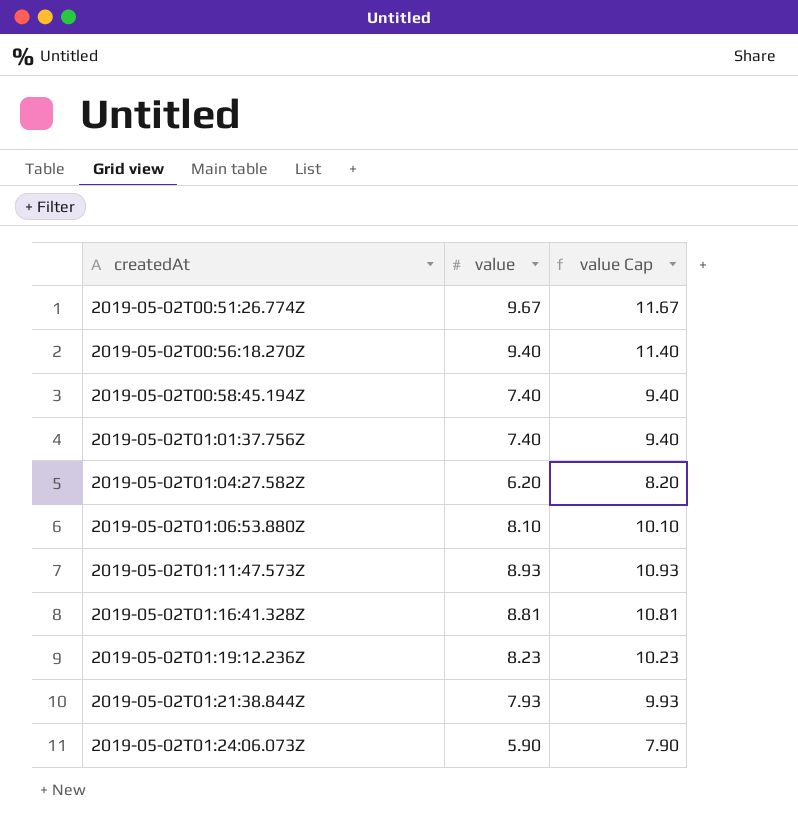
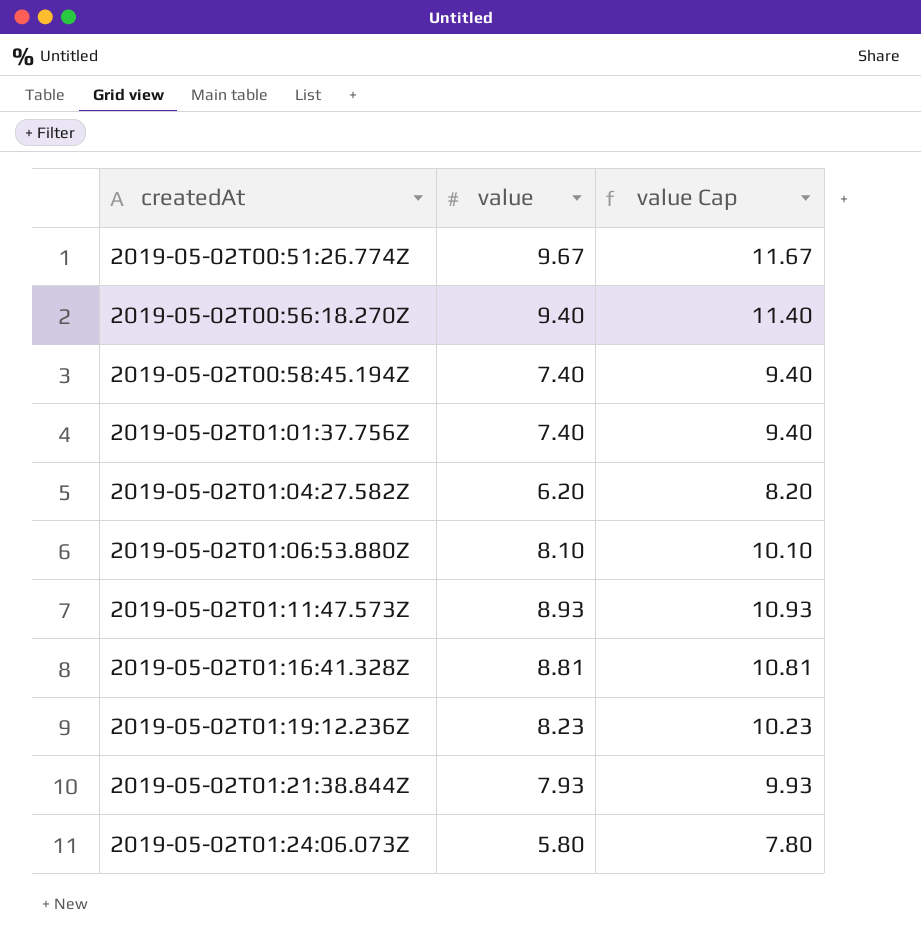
2019-05-02T01:24:06.073Z | value: 5.90 -> 5.80
2019-05-02T01:24:06.073Z | value Cap: 7.90 -> 7.80

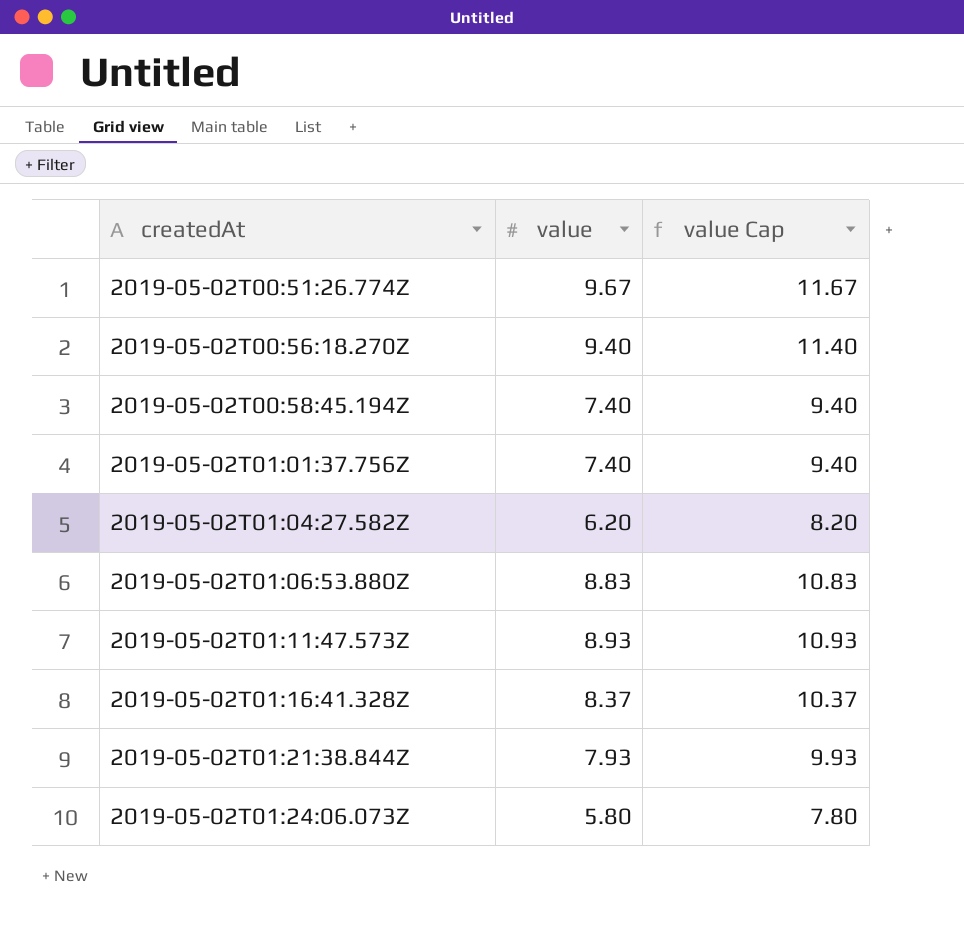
row 2019-05-02T01:19:12.236Z: 8.23 | 10.23 -> none
2019-05-02T01:06:53.880Z | value: 8.10 -> 8.83
2019-05-02T01:06:53.880Z | value Cap: 10.10 -> 10.83
2019-05-02T01:16:41.328Z | value: 8.81 -> 8.37
2019-05-02T01:16:41.328Z | value Cap: 10.81 -> 10.37

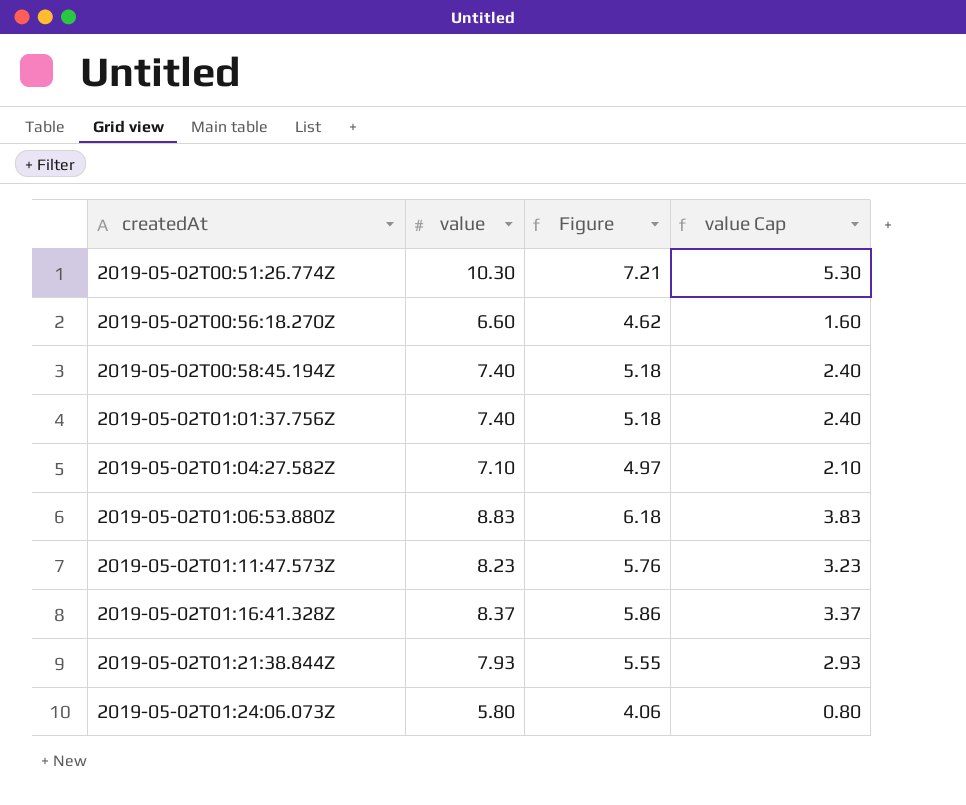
column Figure | formula: none -> [value] * 0.7
column value Cap | formula: [value] + 2 -> [value] - 5
2019-05-02T00:51:26.774Z | value: 9.67 -> 10.30
2019-05-02T00:56:18.270Z | value: 9.40 -> 6.60
2019-05-02T01:04:27.582Z | value: 6.20 -> 7.10
2019-05-02T01:11:47.573Z | value: 8.93 -> 8.23

